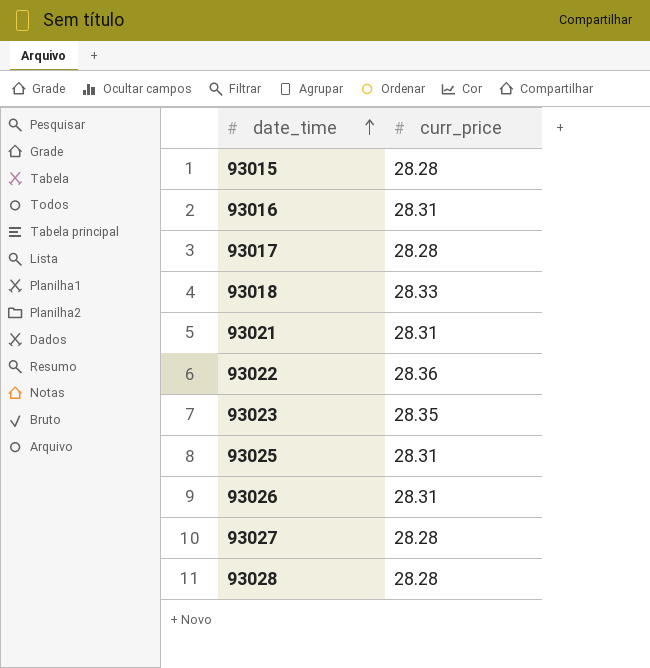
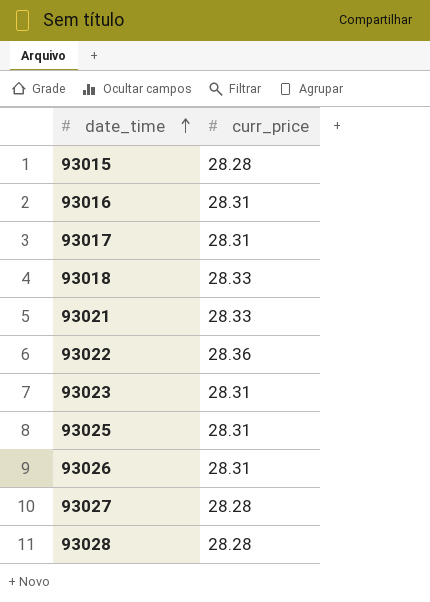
93017 | curr_price: 28.28 -> 28.31
93021 | curr_price: 28.31 -> 28.33
93023 | curr_price: 28.35 -> 28.31

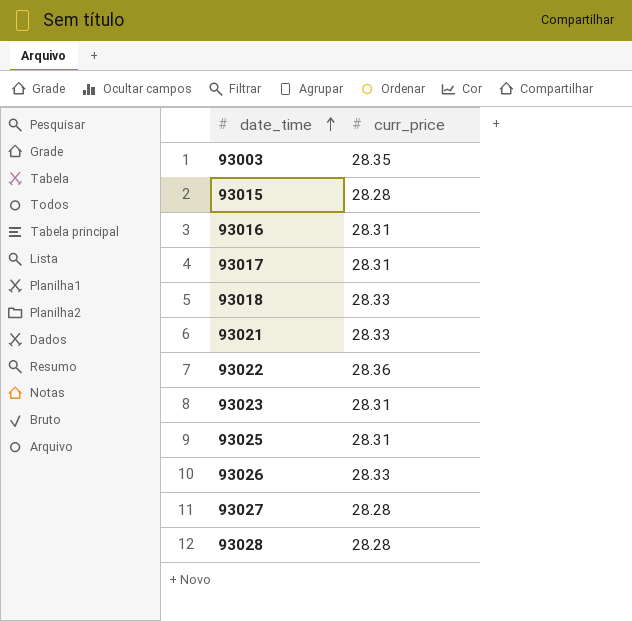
row 93003: none -> 28.35
93026 | curr_price: 28.31 -> 28.33

